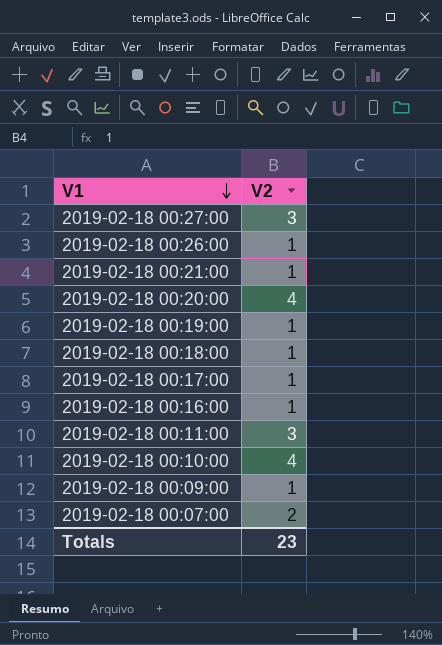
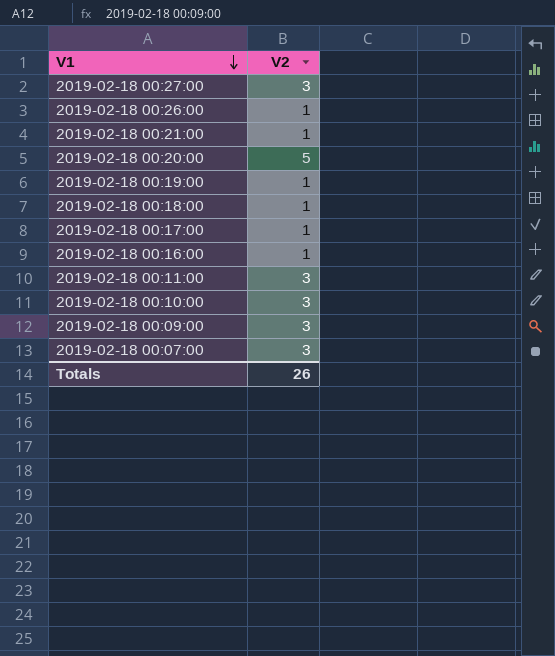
2019-02-18 00:20:00 | V2: 4 -> 5
2019-02-18 00:10:00 | V2: 4 -> 3
2019-02-18 00:09:00 | V2: 1 -> 3
2019-02-18 00:07:00 | V2: 2 -> 3
Totals | V2: 23 -> 26

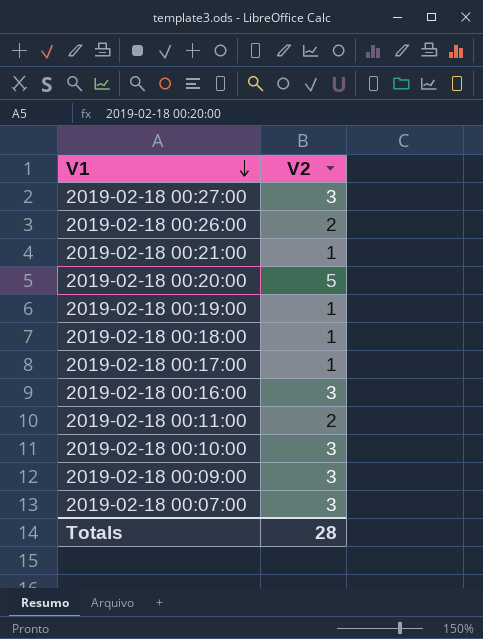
2019-02-18 00:26:00 | V2: 1 -> 2
2019-02-18 00:16:00 | V2: 1 -> 3
2019-02-18 00:11:00 | V2: 3 -> 2
Totals | V2: 26 -> 28

